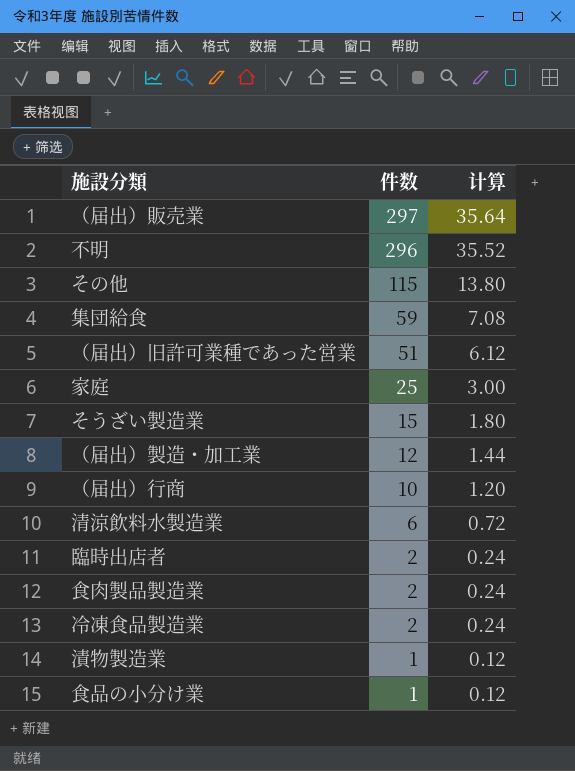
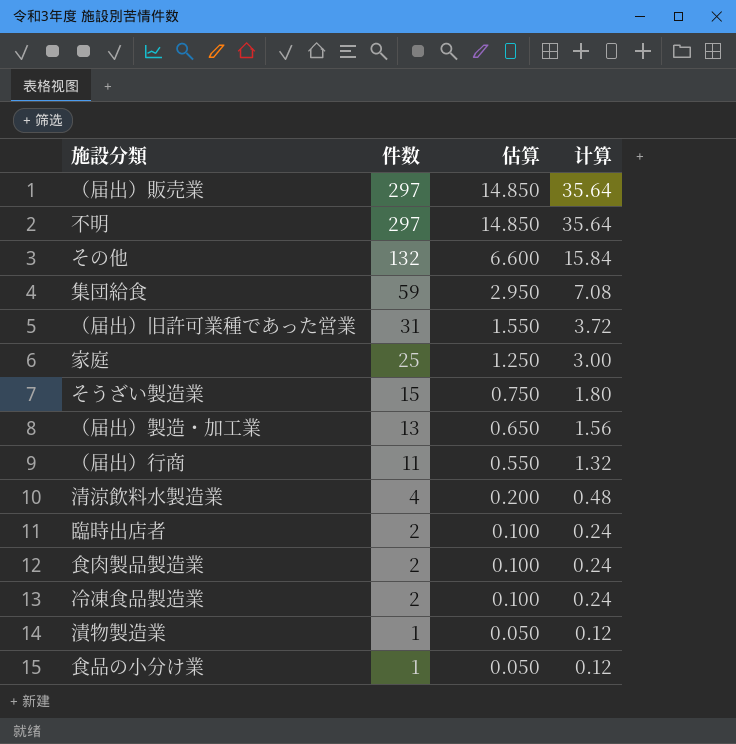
column 估算 | formula: none -> [件数] * 0.05
不明 | 件数: 296 -> 297
不明 | 计算: 35.52 -> 35.64
その他 | 件数: 115 -> 132
その他 | 计算: 13.80 -> 15.84
（届出）旧許可業種であった営業 | 件数: 51 -> 31
（届出）旧許可業種であった営業 | 计算: 6.12 -> 3.72
（届出）製造・加工業 | 件数: 12 -> 13
（届出）製造・加工業 | 计算: 1.44 -> 1.56
（届出）行商 | 件数: 10 -> 11
（届出）行商 | 计算: 1.20 -> 1.32
清涼飲料水製造業 | 件数: 6 -> 4
清涼飲料水製造業 | 计算: 0.72 -> 0.48

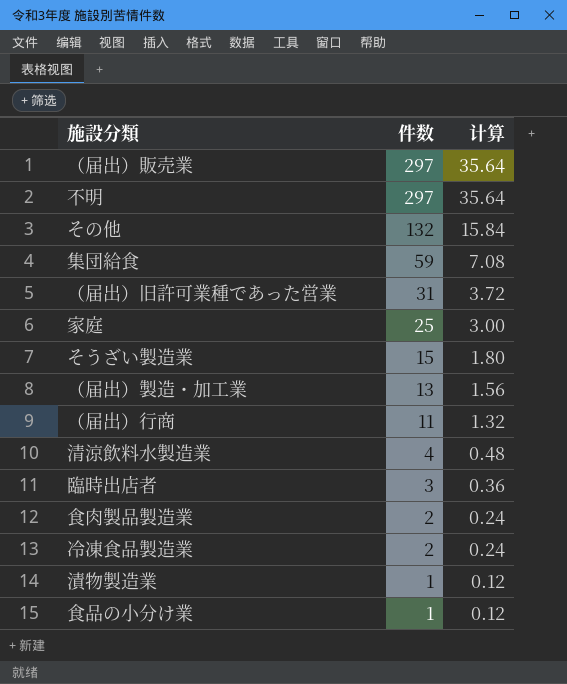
column 估算 | formula: [件数] * 0.05 -> none
臨時出店者 | 件数: 2 -> 3
臨時出店者 | 计算: 0.24 -> 0.36

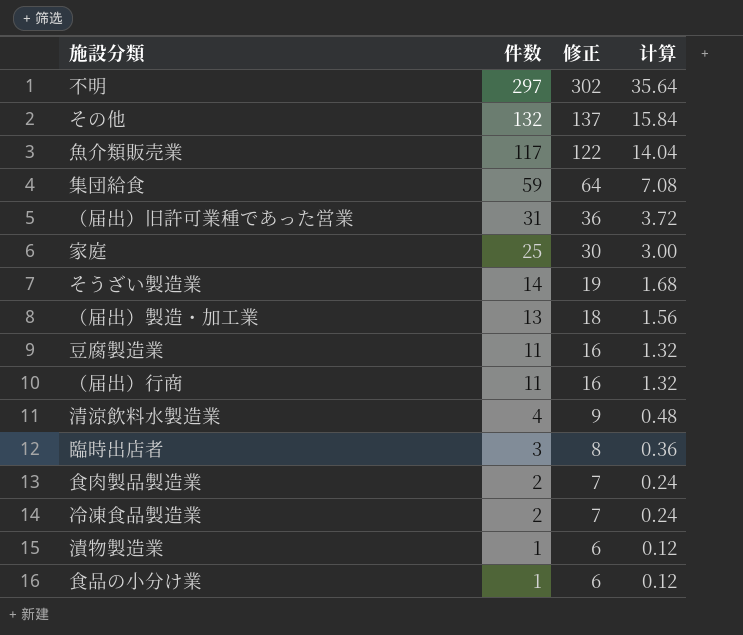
column 修正 | formula: none -> [件数] + 5
row （届出）販売業: 297 | 35.64 -> none
row 魚介類販売業: none -> 117 | 122 | 14.04
そうざい製造業 | 件数: 15 -> 14
そうざい製造業 | 计算: 1.80 -> 1.68
row 豆腐製造業: none -> 11 | 16 | 1.32

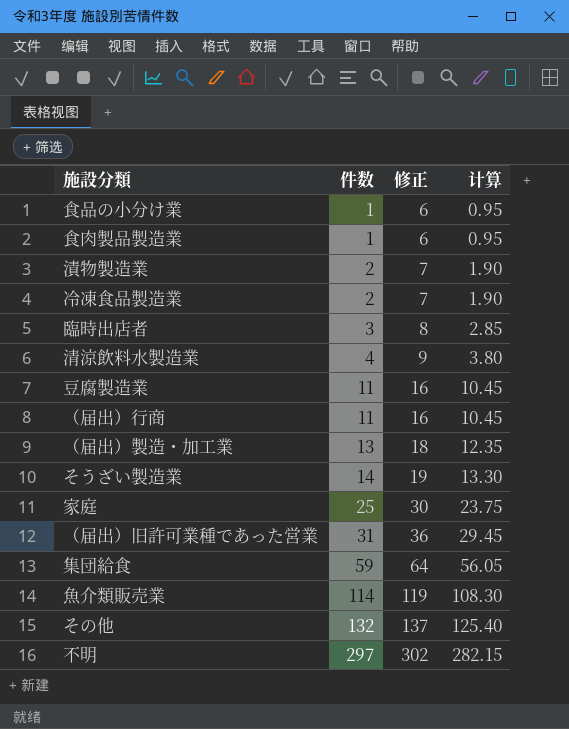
row order: 件数 descending -> 件数 ascending
column 计算 | formula: [件数] * 0.12 -> [件数] * 0.95
食肉製品製造業 | 件数: 2 -> 1
食肉製品製造業 | 修正: 7 -> 6
漬物製造業 | 件数: 1 -> 2
漬物製造業 | 修正: 6 -> 7
魚介類販売業 | 件数: 117 -> 114
魚介類販売業 | 修正: 122 -> 119

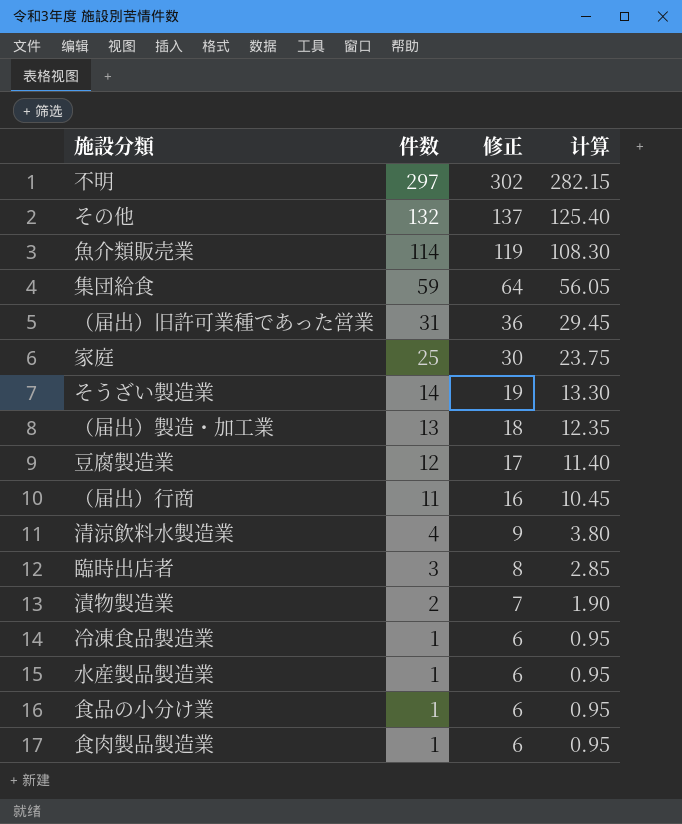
row order: 件数 ascending -> 件数 descending
豆腐製造業 | 件数: 11 -> 12
豆腐製造業 | 修正: 16 -> 17
豆腐製造業 | 计算: 10.45 -> 11.40
冷凍食品製造業 | 件数: 2 -> 1
冷凍食品製造業 | 修正: 7 -> 6
冷凍食品製造業 | 计算: 1.90 -> 0.95
row 水産製品製造業: none -> 1 | 6 | 0.95

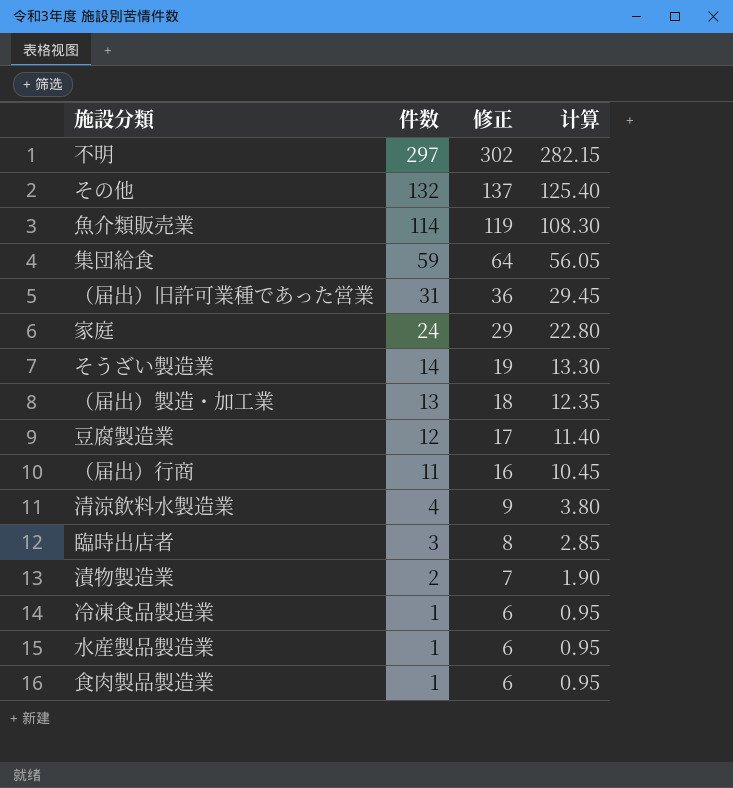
row 食品の小分け業: 1 | 6 | 0.95 -> none
家庭 | 件数: 25 -> 24
家庭 | 修正: 30 -> 29
家庭 | 计算: 23.75 -> 22.80

